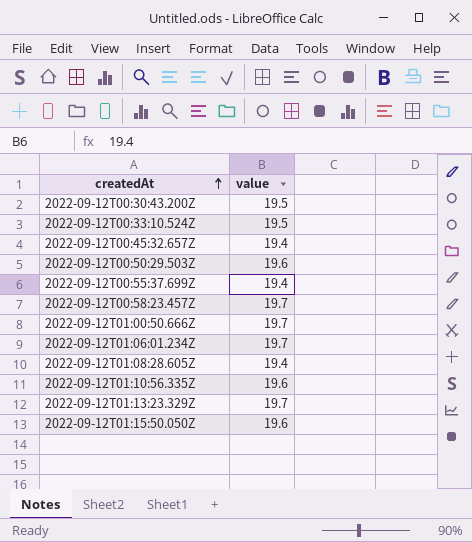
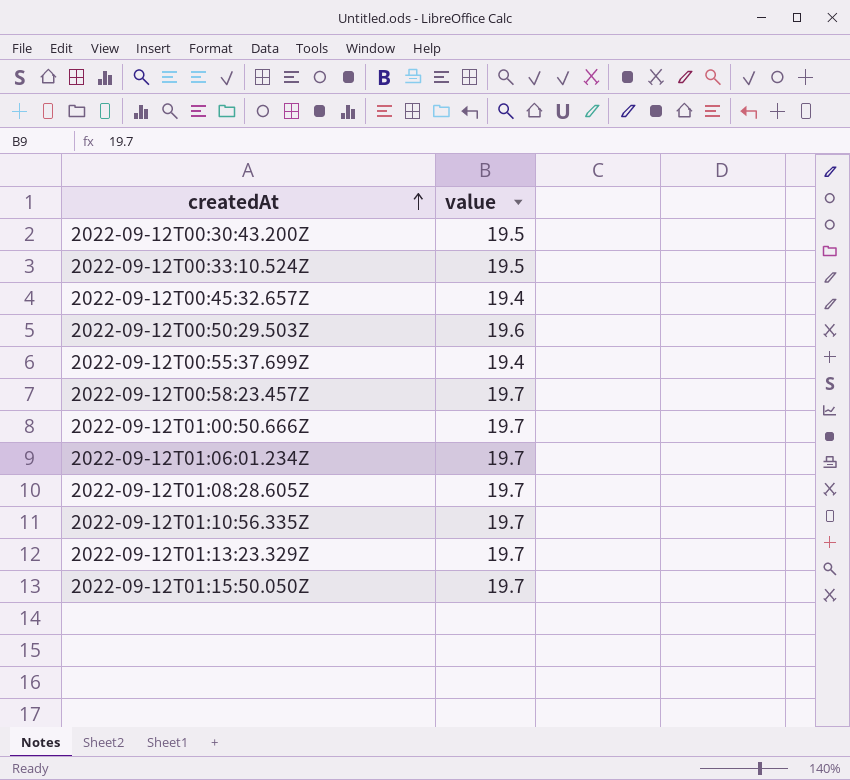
2022-09-12T01:08:28.605Z | value: 19.4 -> 19.7
2022-09-12T01:10:56.335Z | value: 19.6 -> 19.7
2022-09-12T01:15:50.050Z | value: 19.6 -> 19.7

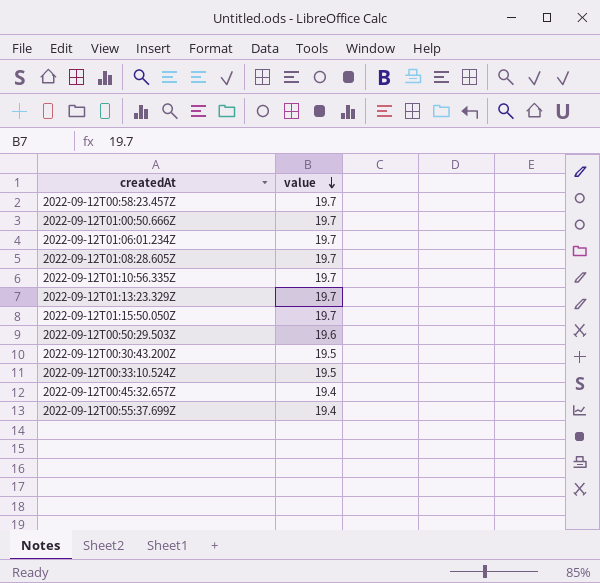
row order: createdAt ascending -> value descending

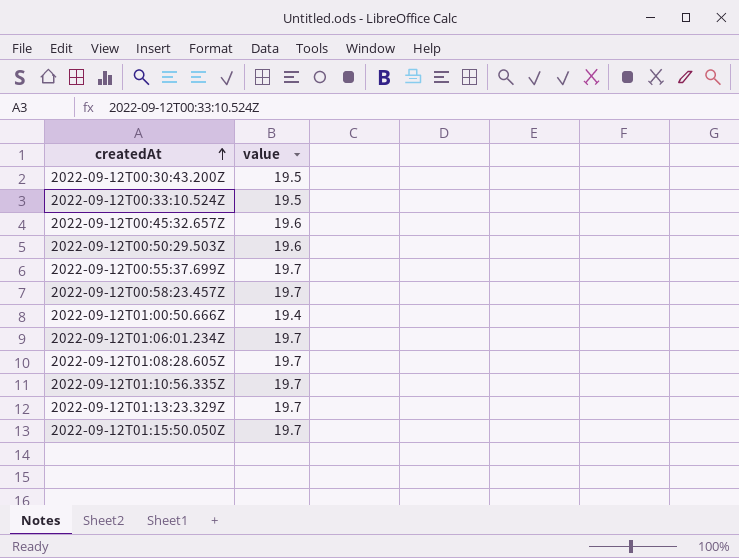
row order: value descending -> createdAt ascending
2022-09-12T00:45:32.657Z | value: 19.4 -> 19.6
2022-09-12T00:55:37.699Z | value: 19.4 -> 19.7
2022-09-12T01:00:50.666Z | value: 19.7 -> 19.4

